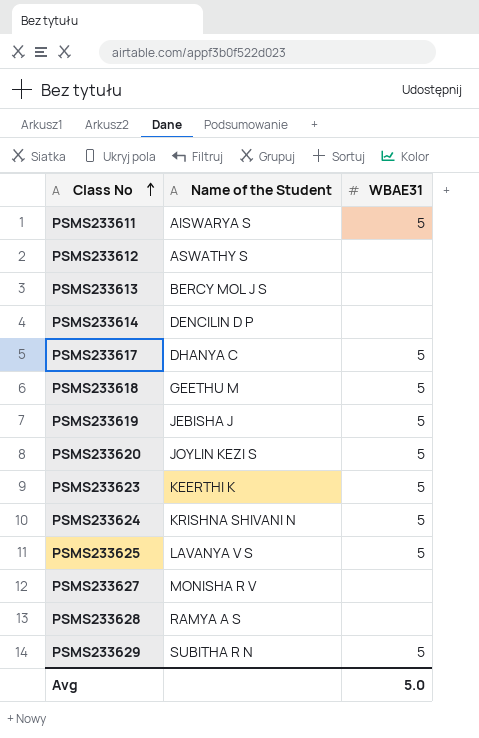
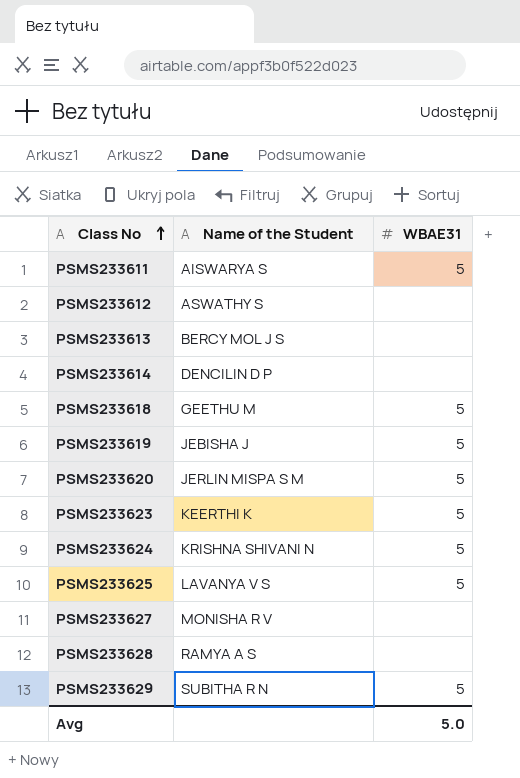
row PSMS233617: DHANYA C | 5 -> none
PSMS233620 | Name of the Student: JOYLIN KEZI S -> JERLIN MISPA S M

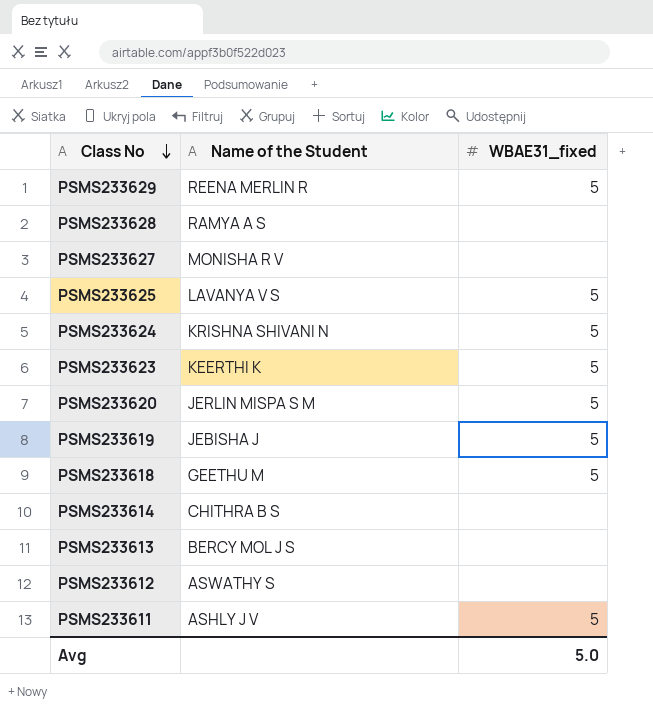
row order: Class No ascending -> Class No descending
column name: WBAE31 -> WBAE31_fixed
PSMS233629 | Name of the Student: SUBITHA R N -> REENA MERLIN R
PSMS233614 | Name of the Student: DENCILIN D P -> CHITHRA B S
PSMS233611 | Name of the Student: AISWARYA S -> ASHLY J V

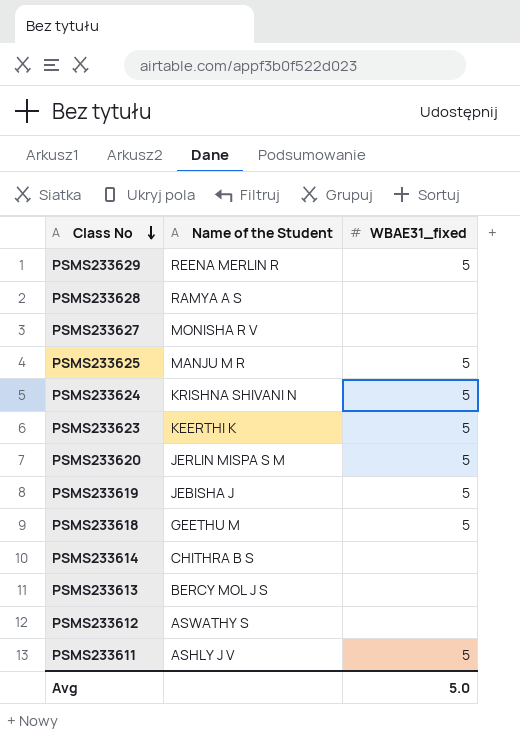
PSMS233625 | Name of the Student: LAVANYA V S -> MANJU M R

